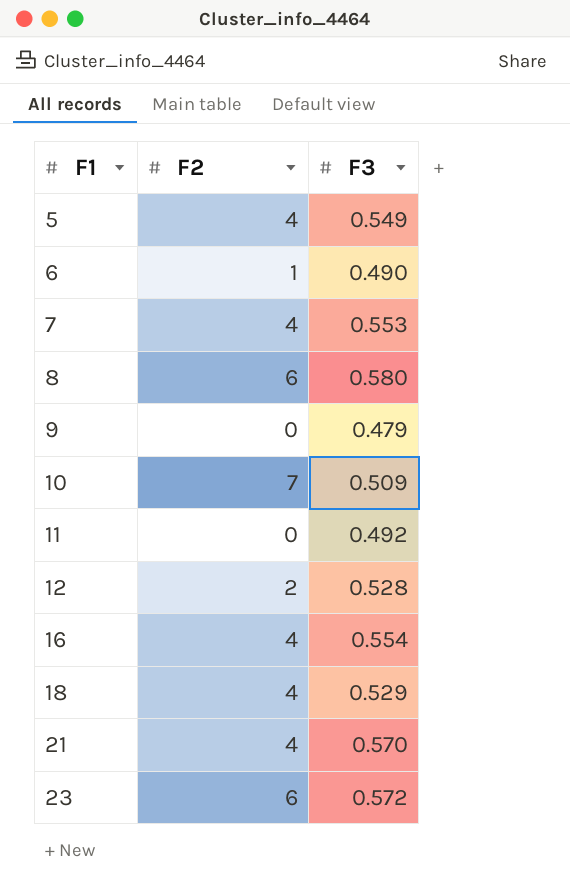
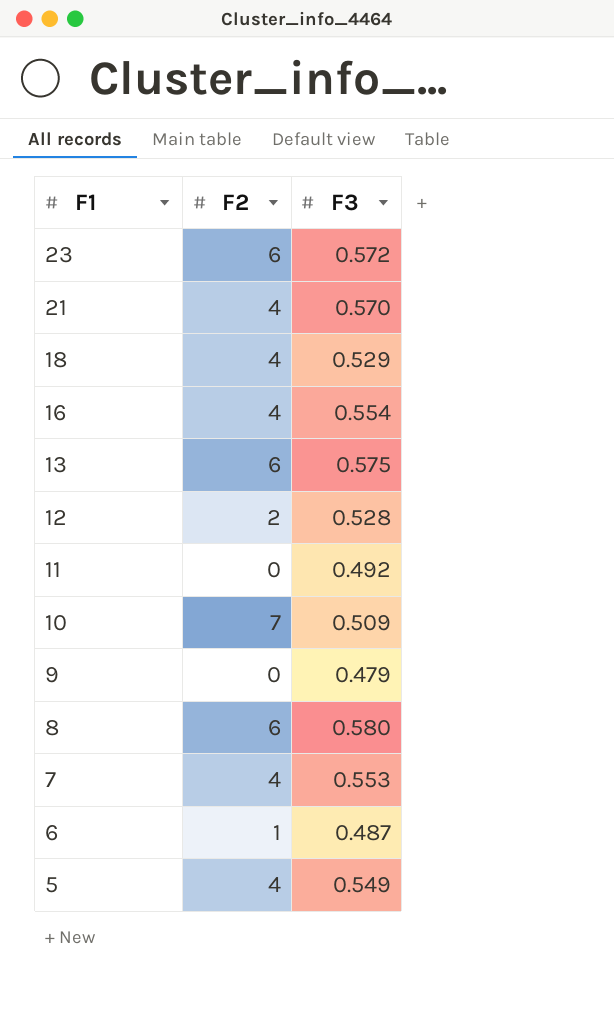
row order: F1 ascending -> F1 descending
row 13: none -> 6 | 0.575
6 | F3: 0.490 -> 0.487

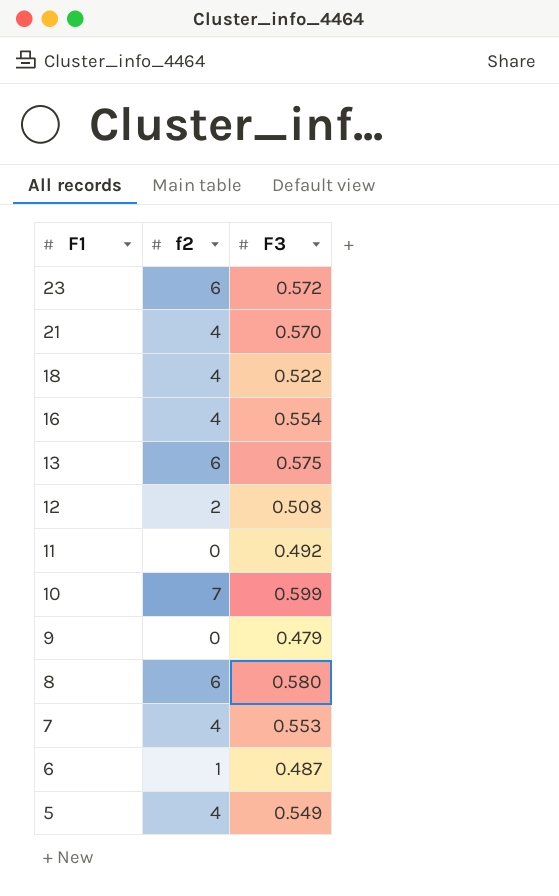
column name: F2 -> f2
18 | F3: 0.529 -> 0.522
12 | F3: 0.528 -> 0.508
10 | F3: 0.509 -> 0.599

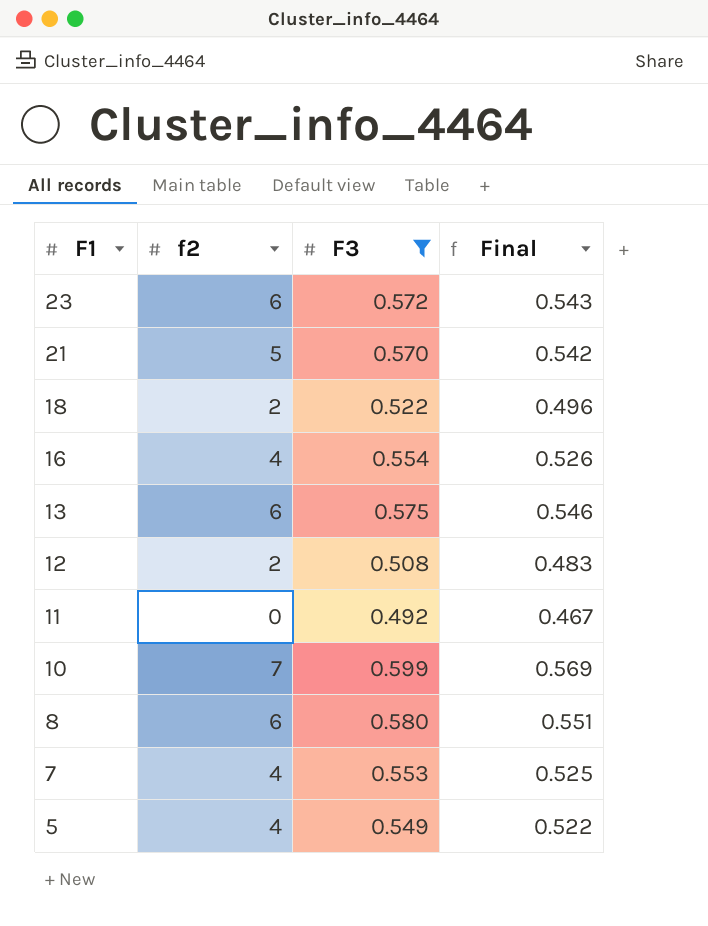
filter: none -> F3 >= 0.492
column Final | formula: none -> [F3] * 0.95
21 | f2: 4 -> 5
18 | f2: 4 -> 2

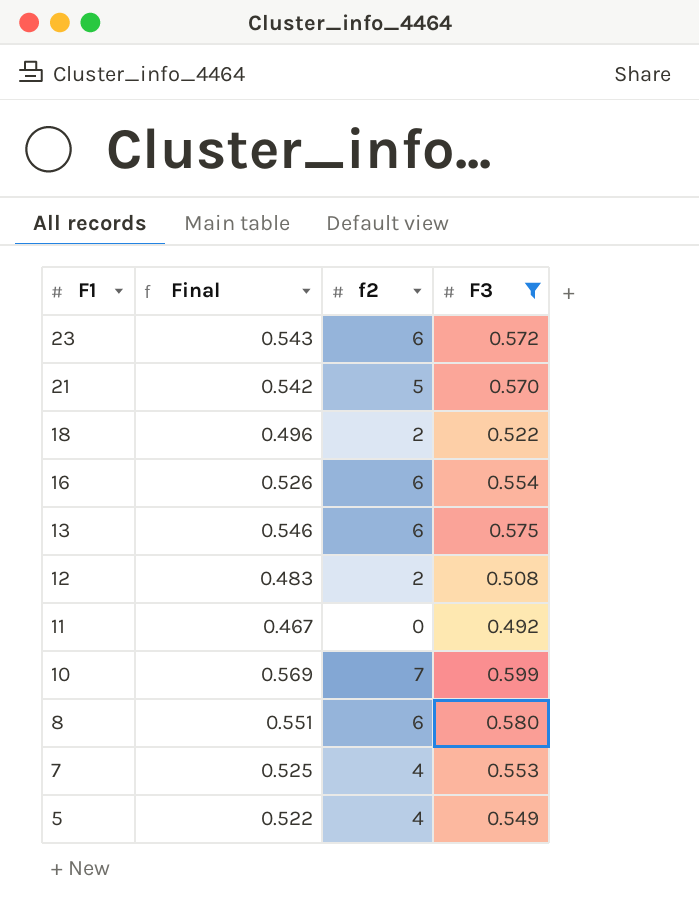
column Final | position: 4 -> 2
16 | f2: 4 -> 6

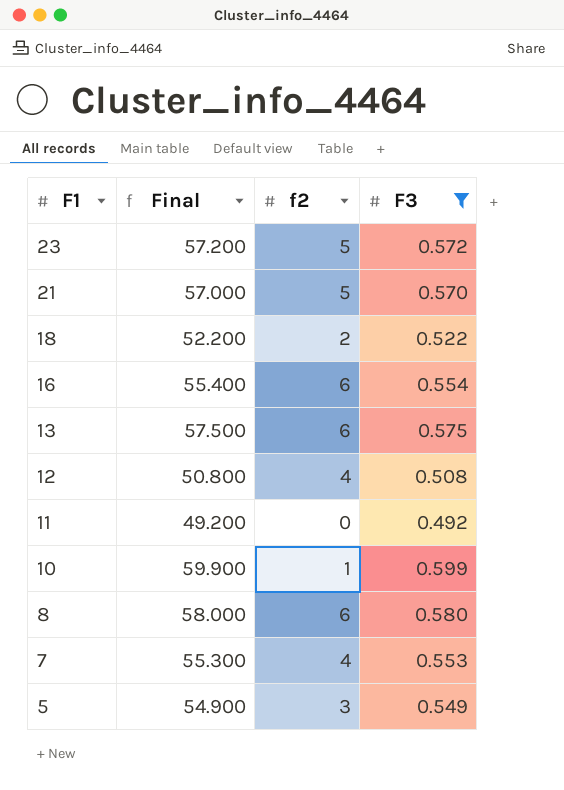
column Final | formula: [F3] * 0.95 -> [F3] * 100
23 | f2: 6 -> 5
12 | f2: 2 -> 4
10 | f2: 7 -> 1
5 | f2: 4 -> 3

